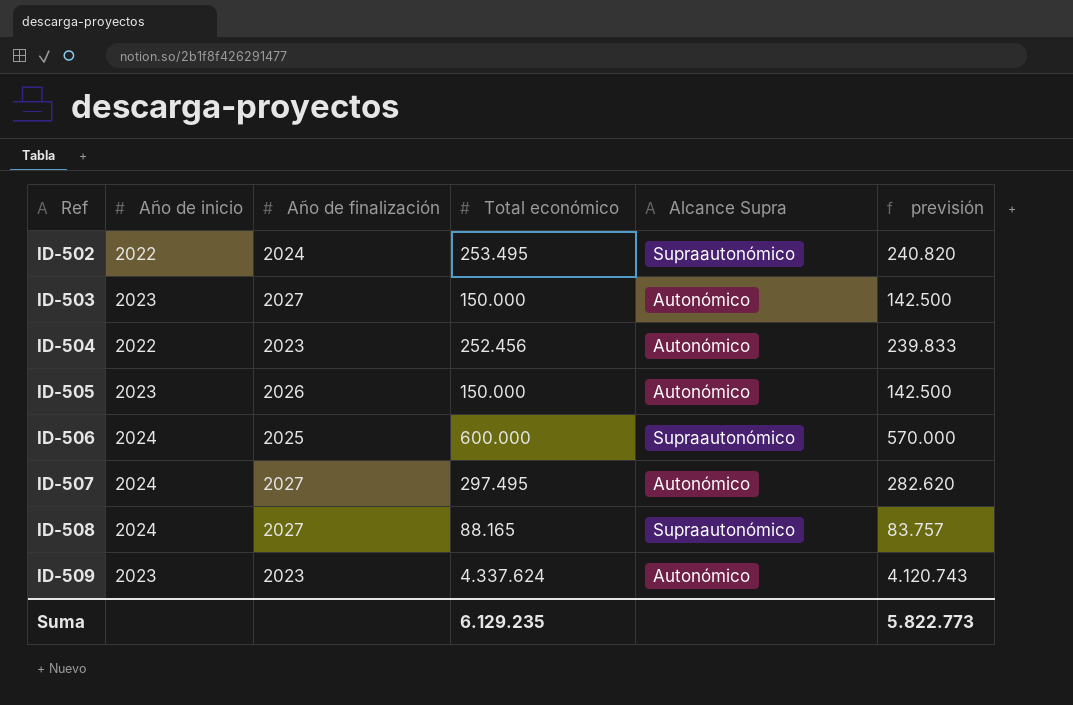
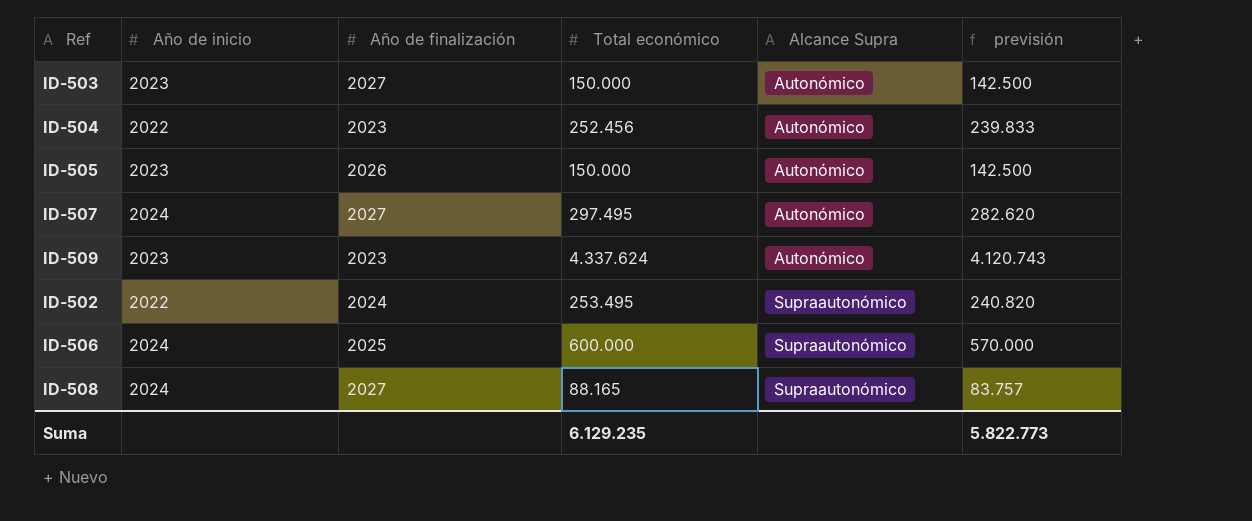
row order: Ref ascending -> Alcance Supra ascending

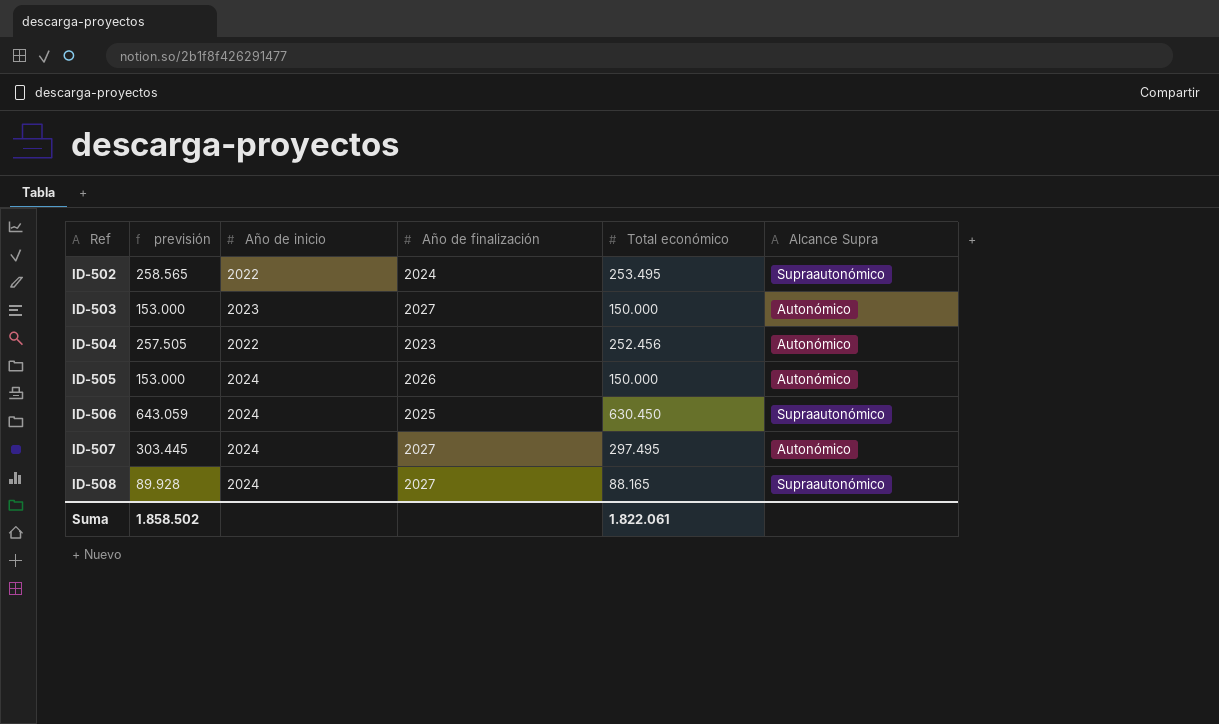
row order: Alcance Supra ascending -> Ref ascending
column previsión | formula: [Total económico] * 0,95 -> [Total económico] * 1,02
column previsión | position: 6 -> 2
row ID-509: 2023 | 2023 | 4.337.624 | Autonómico | 4.120.743 -> none
ID-505 | Año de inicio: 2023 -> 2024
ID-506 | Total económico: 600.000 -> 630.450
Suma | previsión: 5.822.773 -> 1.858.502
Suma | Total económico: 6.129.235 -> 1.822.061

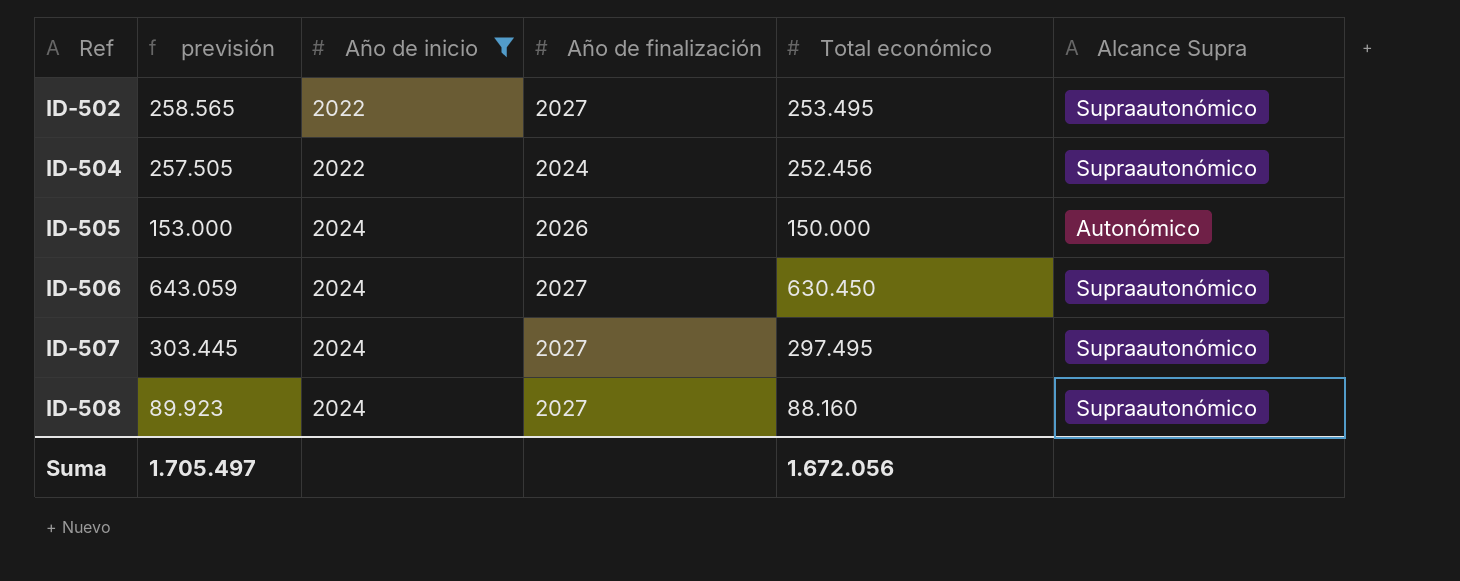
filter: none -> Año de inicio != 2023
ID-502 | Año de finalización: 2024 -> 2027
ID-504 | Año de finalización: 2023 -> 2024
ID-504 | Alcance Supra: Autonómico -> Supraautonómico
ID-506 | Año de finalización: 2025 -> 2027
ID-507 | Alcance Supra: Autonómico -> Supraautonómico
ID-508 | previsión: 89.928 -> 89.923
ID-508 | Total económico: 88.165 -> 88.160
Suma | previsión: 1.858.502 -> 1.705.497
Suma | Total económico: 1.822.061 -> 1.672.056

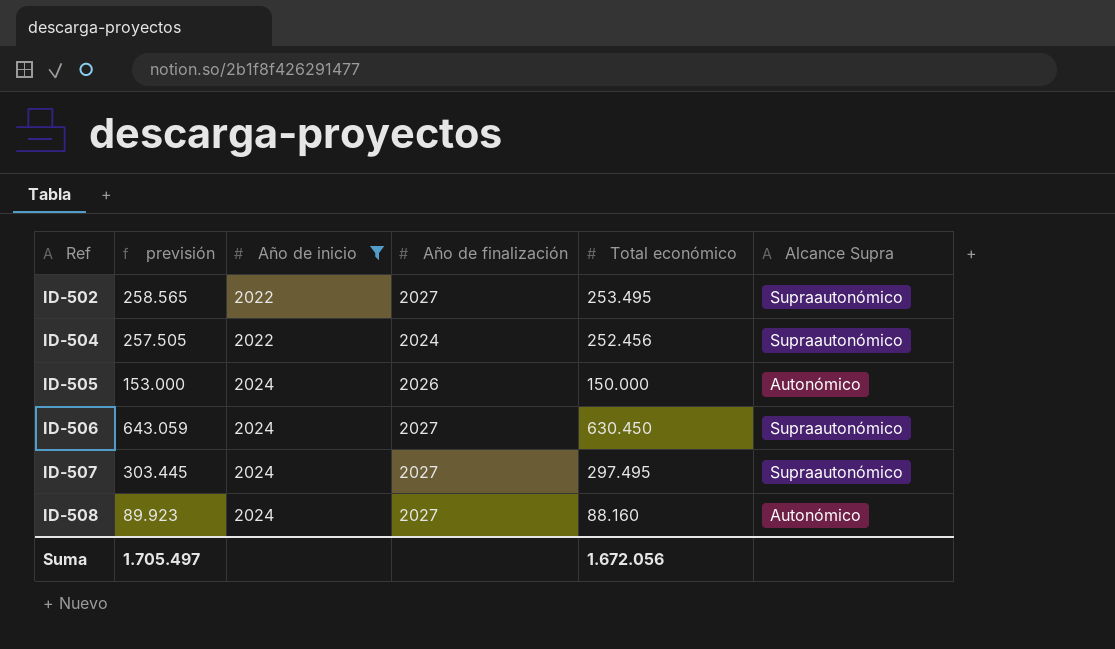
ID-508 | Alcance Supra: Supraautonómico -> Autonómico

